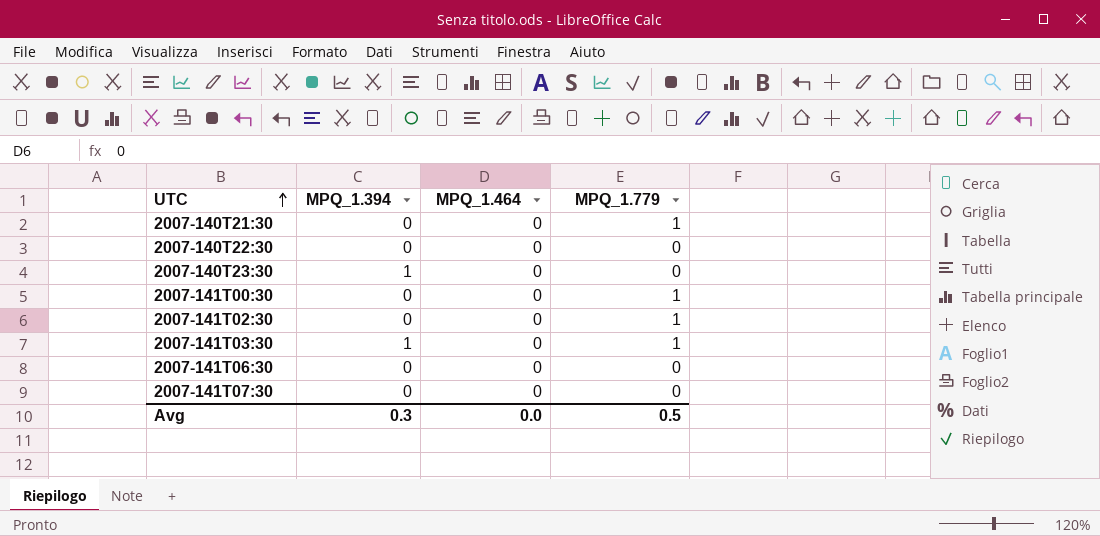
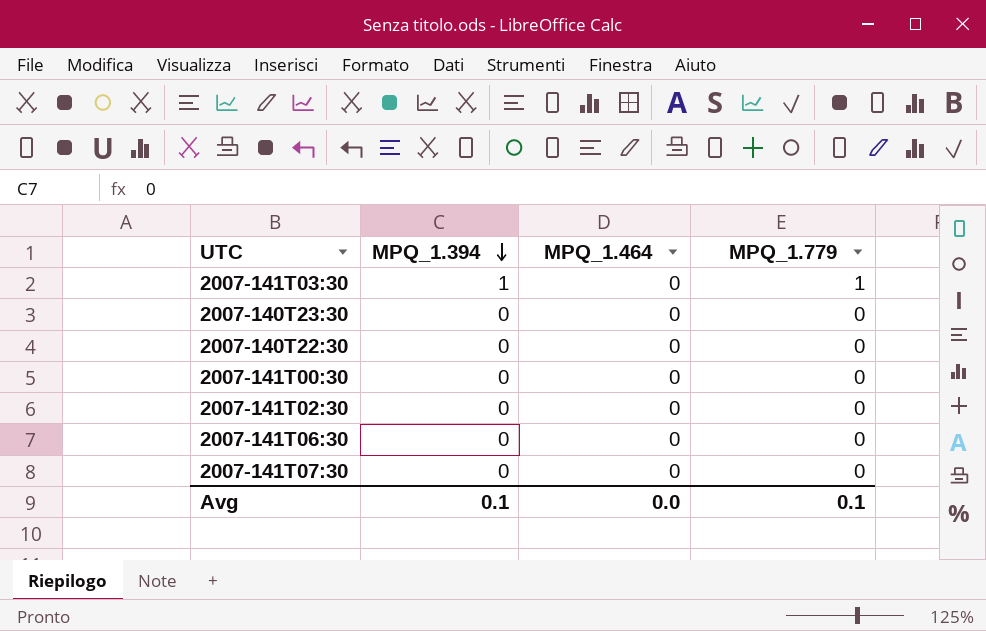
row order: UTC ascending -> MPQ_1.394 descending
row 2007-140T21:30: 0 | 0 | 1 -> none
2007-140T23:30 | MPQ_1.394: 1 -> 0
2007-141T00:30 | MPQ_1.779: 1 -> 0
2007-141T02:30 | MPQ_1.779: 1 -> 0
Avg | MPQ_1.394: 0.3 -> 0.1
Avg | MPQ_1.779: 0.5 -> 0.1

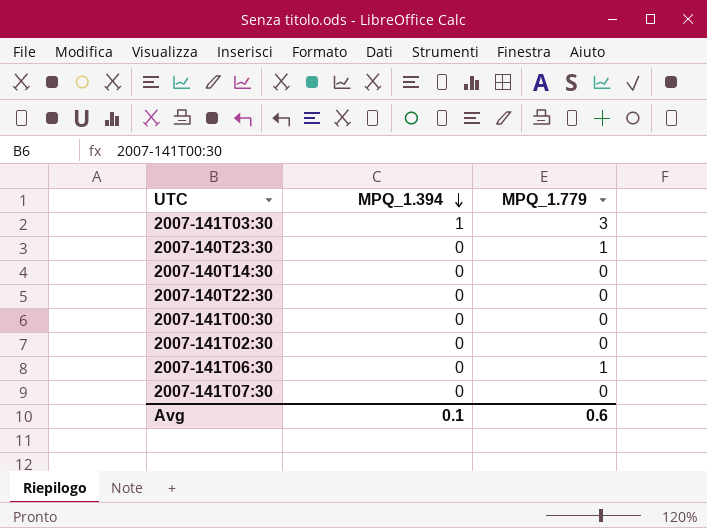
column MPQ_1.464 | position: 3 -> none
2007-141T03:30 | MPQ_1.779: 1 -> 3
2007-140T23:30 | MPQ_1.779: 0 -> 1
row 2007-140T14:30: none -> 0 | 0
2007-141T06:30 | MPQ_1.779: 0 -> 1
Avg | MPQ_1.779: 0.1 -> 0.6

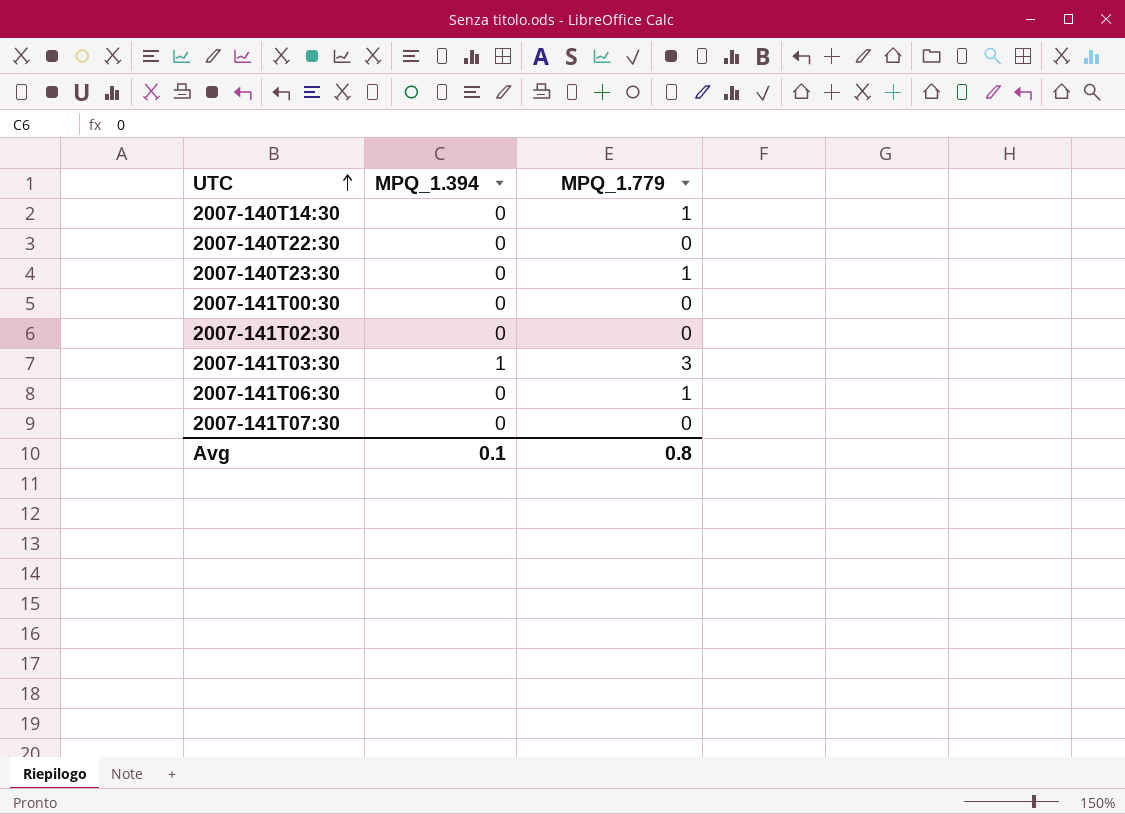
row order: MPQ_1.394 descending -> UTC ascending
2007-140T14:30 | MPQ_1.779: 0 -> 1
Avg | MPQ_1.779: 0.6 -> 0.8

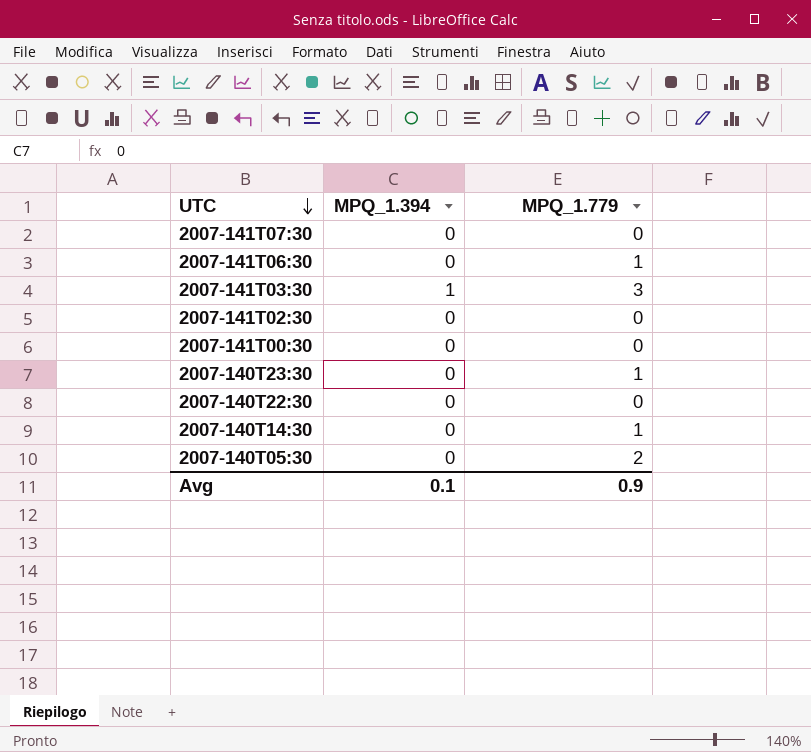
row order: UTC ascending -> UTC descending
row 2007-140T05:30: none -> 0 | 2
Avg | MPQ_1.779: 0.8 -> 0.9

